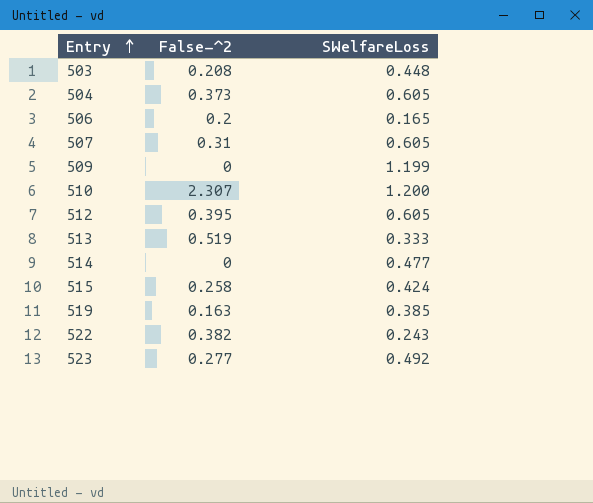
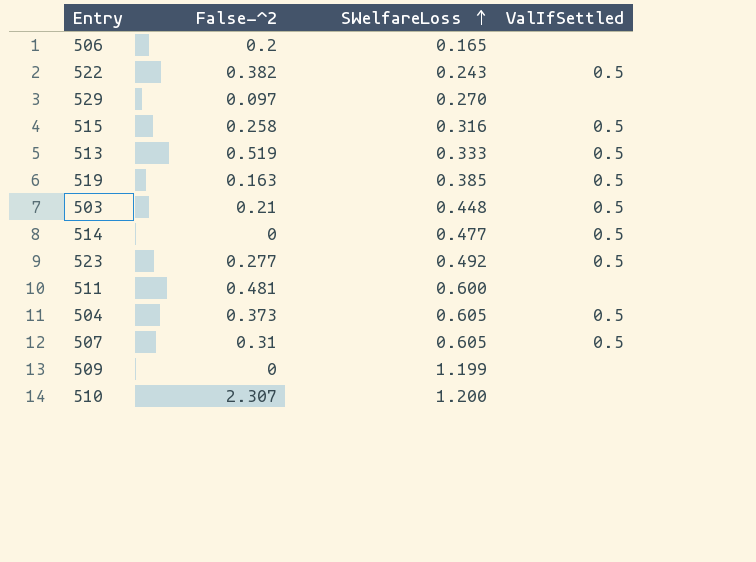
row order: Entry ascending -> SWelfareLoss ascending
column ValIfSettled | position: none -> 4
row 512: 0.395 | 0.605 -> none
row 529: none -> 0.097 | 0.270 | none
515 | SWelfareLoss: 0.424 -> 0.316
503 | False-^2: 0.208 -> 0.21
row 511: none -> 0.481 | 0.600 | none

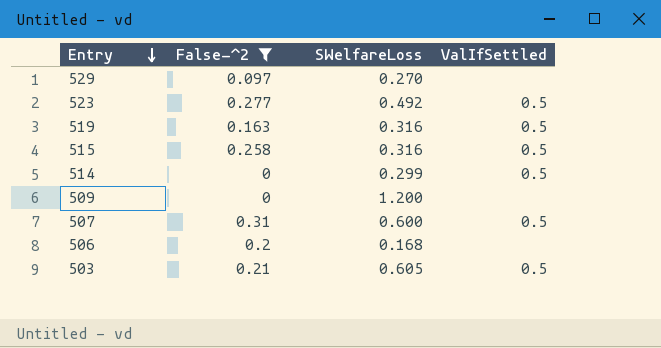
filter: none -> False-^2 <= 0.31
row order: SWelfareLoss ascending -> Entry descending
519 | SWelfareLoss: 0.385 -> 0.316
514 | SWelfareLoss: 0.477 -> 0.299
509 | SWelfareLoss: 1.199 -> 1.200
507 | SWelfareLoss: 0.605 -> 0.600
506 | SWelfareLoss: 0.165 -> 0.168
503 | SWelfareLoss: 0.448 -> 0.605

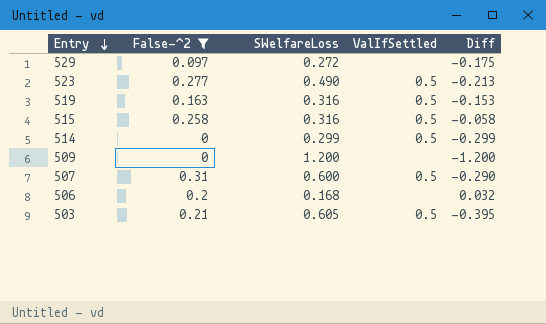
column Diff | formula: none -> [False-^2] - [SWelfareLoss]
529 | SWelfareLoss: 0.270 -> 0.272
523 | SWelfareLoss: 0.492 -> 0.490

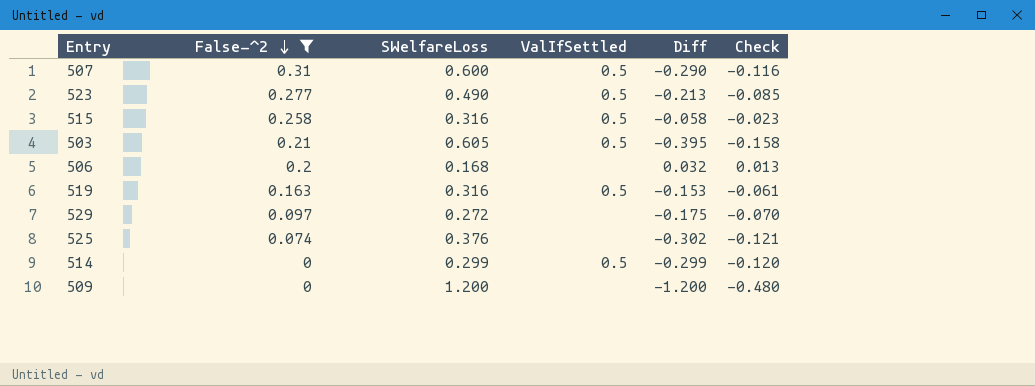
row order: Entry descending -> False-^2 descending
column Check | formula: none -> [Diff] * 0.4
row 525: none -> 0.074 | 0.376 | none | -0.302 | -0.121

